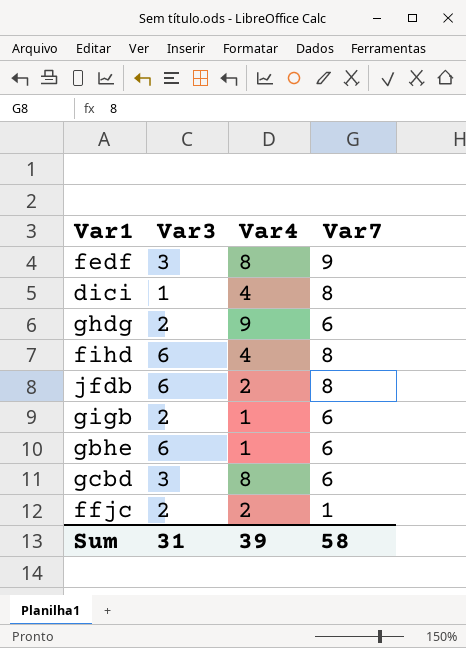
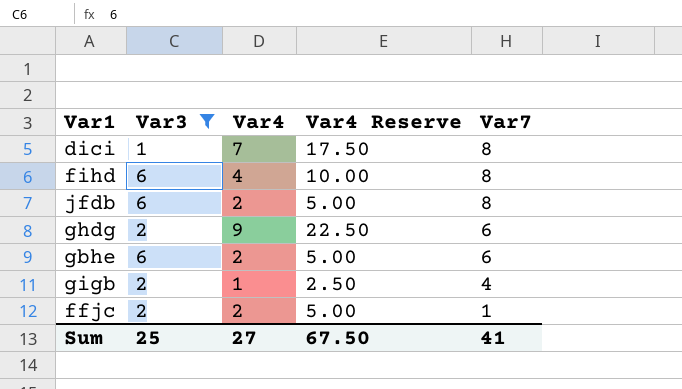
filter: none -> Var3 != 3
row order: none -> Var7 descending
column Var4 Reserve | formula: none -> [Var4] * 2.5
dici | Var4: 4 -> 7
gbhe | Var4: 1 -> 2
gigb | Var7: 6 -> 4
Sum | Var3: 31 -> 25
Sum | Var4: 39 -> 27
Sum | Var7: 58 -> 41

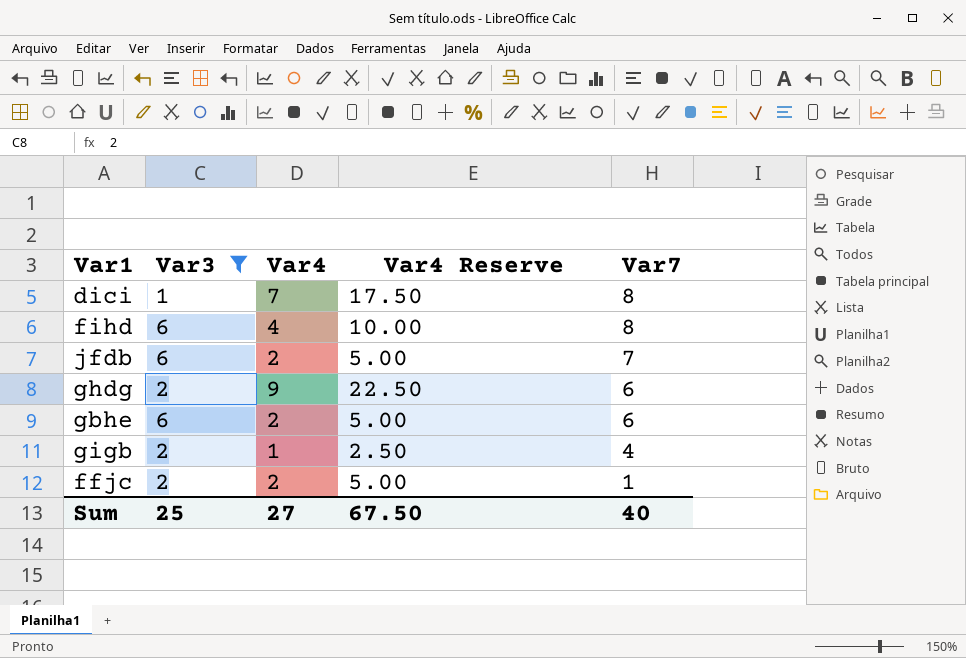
jfdb | Var7: 8 -> 7
Sum | Var7: 41 -> 40

